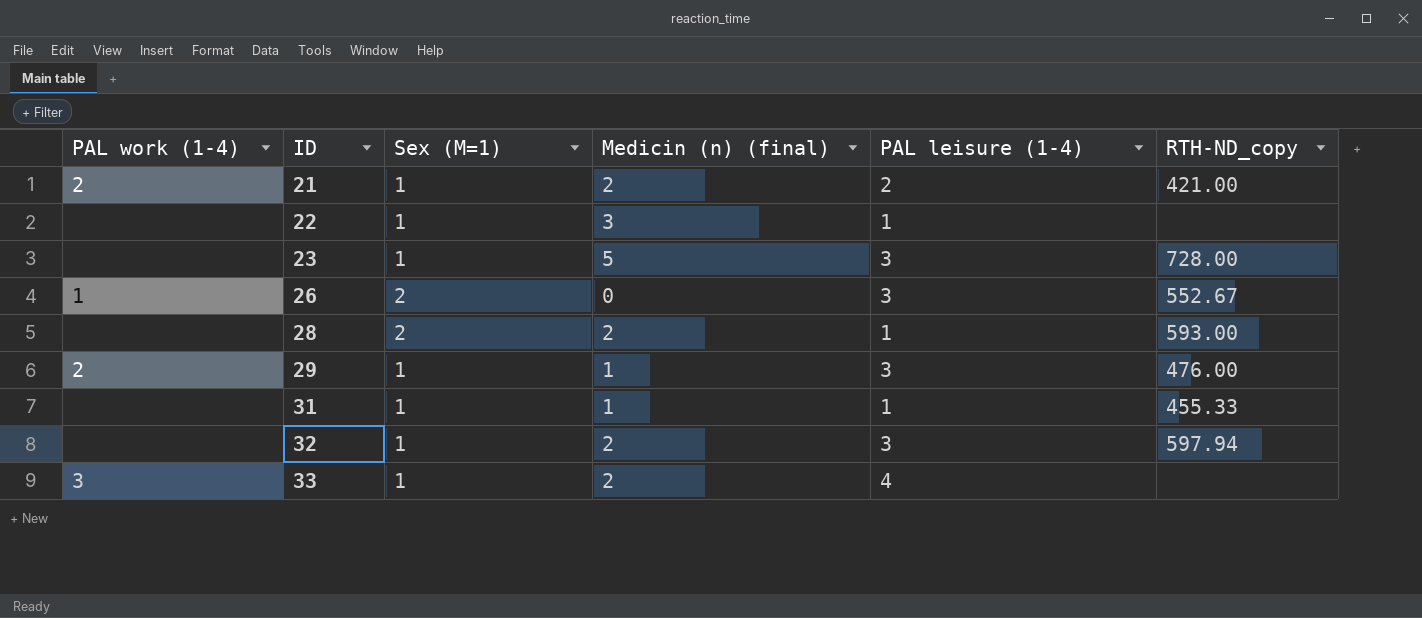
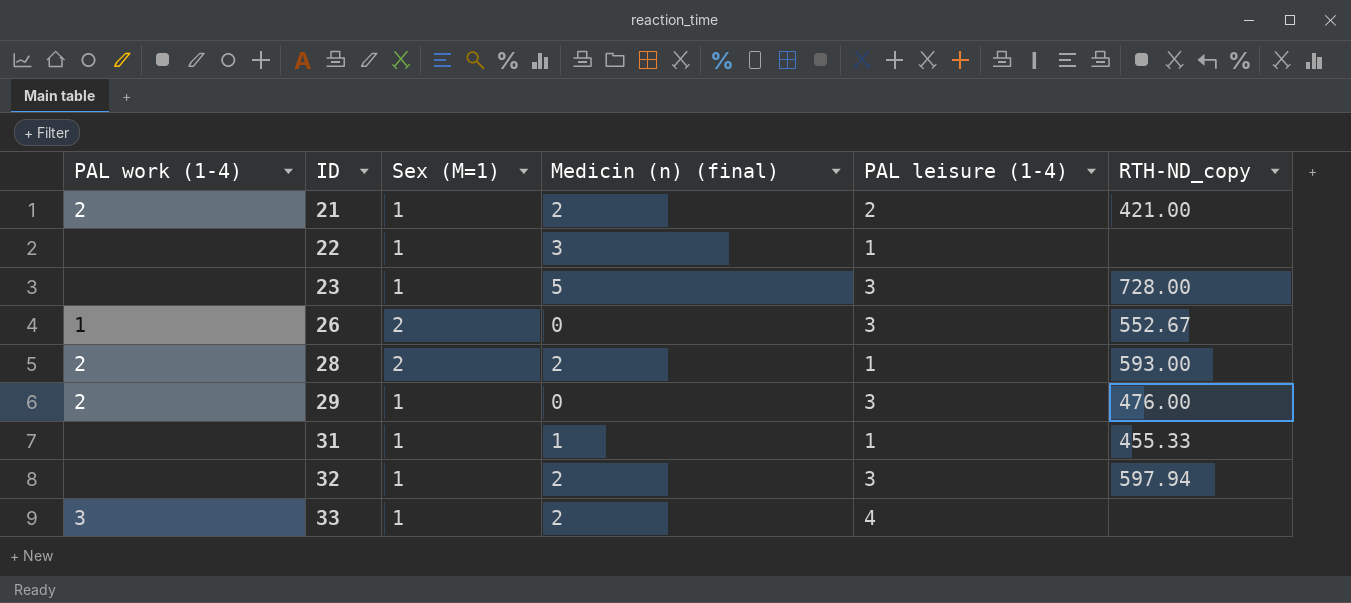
28 | PAL work (1-4): none -> 2
29 | Medicin (n) (final): 1 -> 0

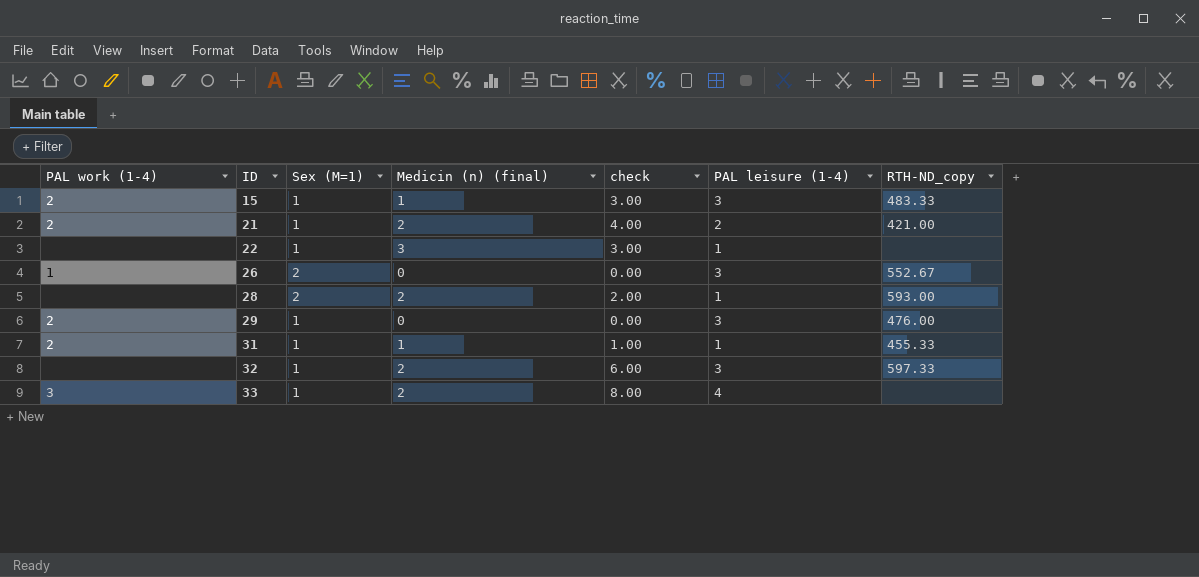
column check | formula: none -> [Medicin (n) (final)] * [PAL leisure (1-4)]
row 23: none | 1 | 5 | 3 | 728.00 -> none
row 15: none -> 2 | 1 | 1 | 3.00 | 3 | 483.33
28 | PAL work (1-4): 2 -> none
31 | PAL work (1-4): none -> 2
32 | RTH-ND_copy: 597.94 -> 597.33

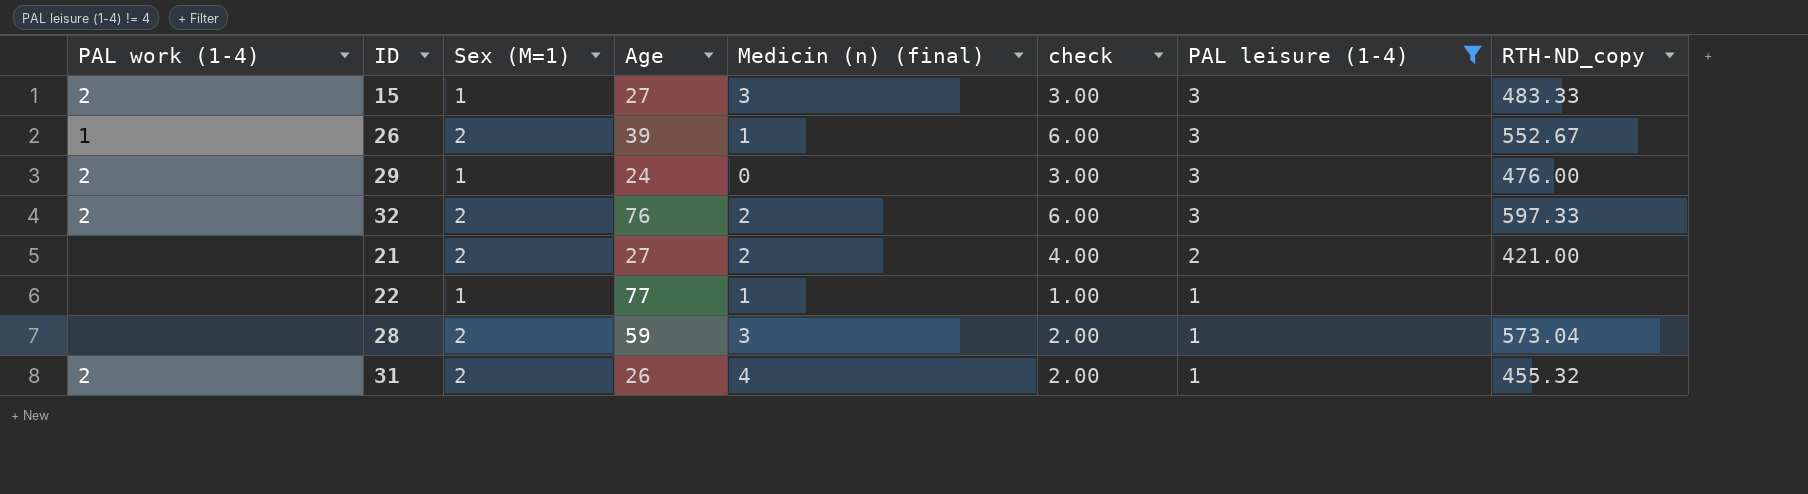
filter: none -> PAL leisure (1-4) != 4
row order: ID ascending -> PAL leisure (1-4) descending
column Age | position: none -> 4
column check | formula: [Medicin (n) (final)] * [PAL leisure (1-4)] -> [Sex (M=1)] * [PAL leisure (1-4)]
15 | Medicin (n) (final): 1 -> 3
26 | Medicin (n) (final): 0 -> 1
32 | PAL work (1-4): none -> 2
32 | Sex (M=1): 1 -> 2
21 | PAL work (1-4): 2 -> none
21 | Sex (M=1): 1 -> 2
22 | Medicin (n) (final): 3 -> 1
28 | Medicin (n) (final): 2 -> 3
28 | RTH-ND_copy: 593.00 -> 573.04
31 | Sex (M=1): 1 -> 2
31 | Medicin (n) (final): 1 -> 4
31 | RTH-ND_copy: 455.33 -> 455.32

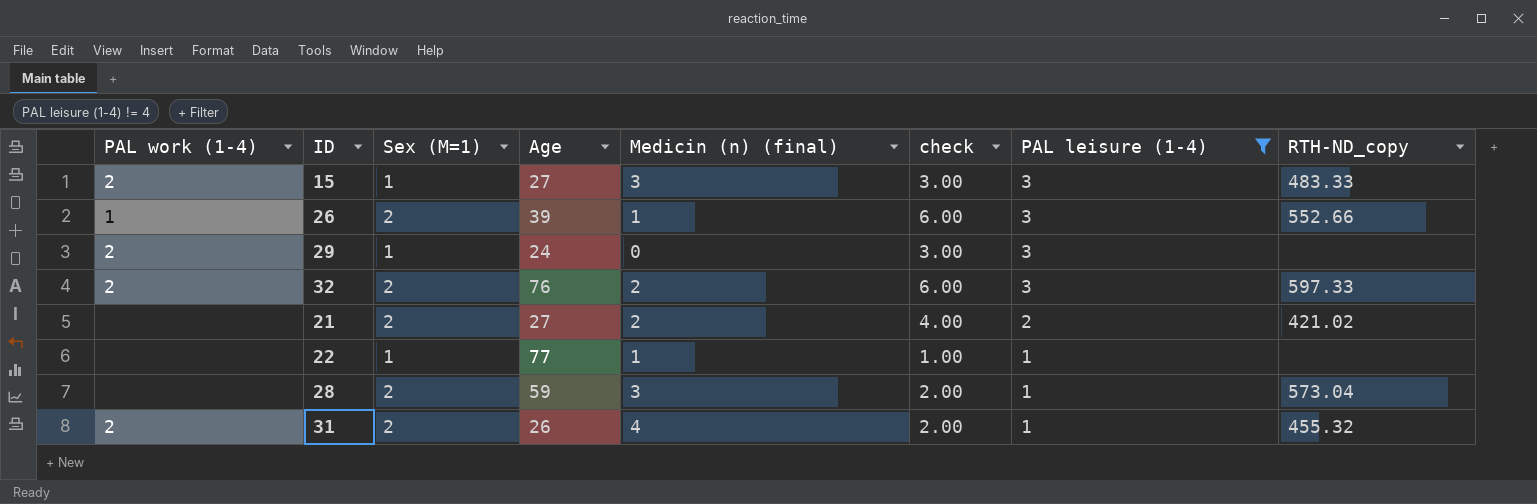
26 | RTH-ND_copy: 552.67 -> 552.66
29 | RTH-ND_copy: 476.00 -> none
21 | RTH-ND_copy: 421.00 -> 421.02

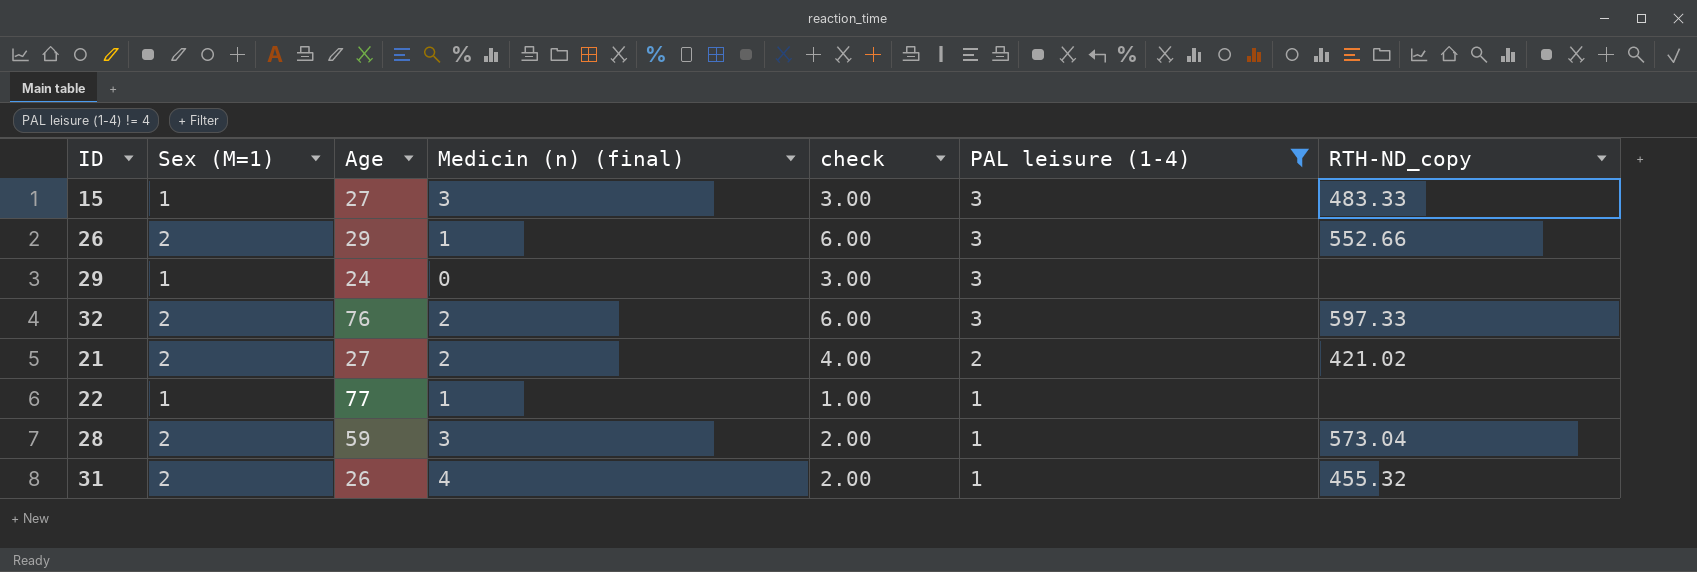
column PAL work (1-4) | position: 1 -> none
26 | Age: 39 -> 29

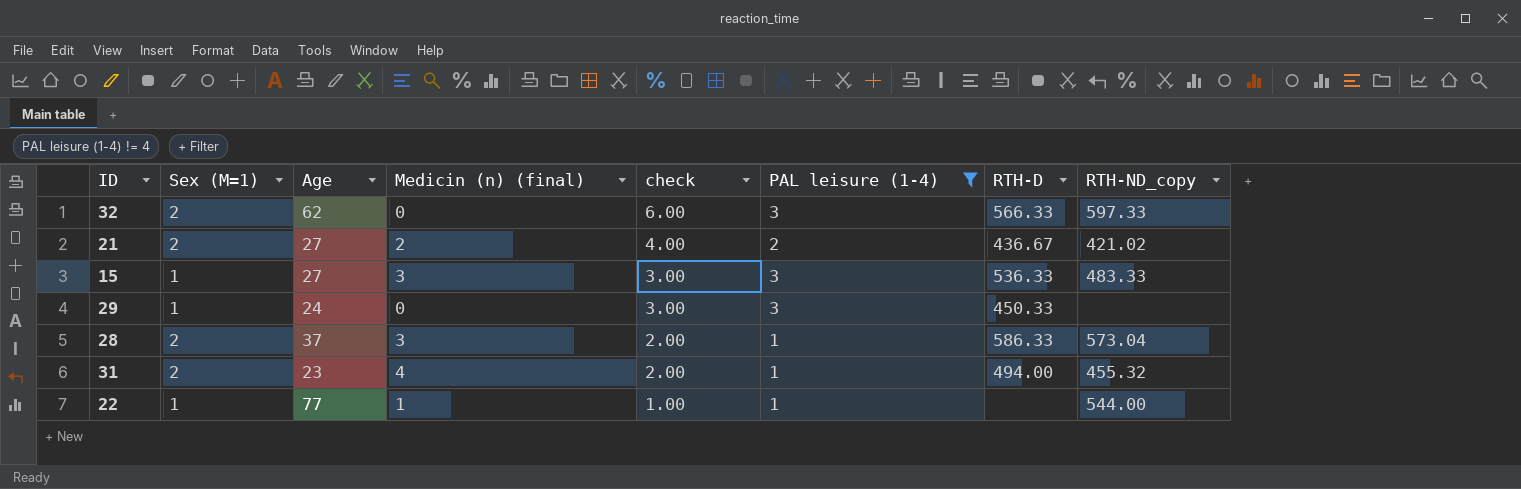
row order: PAL leisure (1-4) descending -> check descending
column RTH-D | position: none -> 7
row 26: 2 | 29 | 1 | 6.00 | 3 | 552.66 -> none
32 | Age: 76 -> 62
32 | Medicin (n) (final): 2 -> 0
28 | Age: 59 -> 37
31 | Age: 26 -> 23
22 | RTH-ND_copy: none -> 544.00

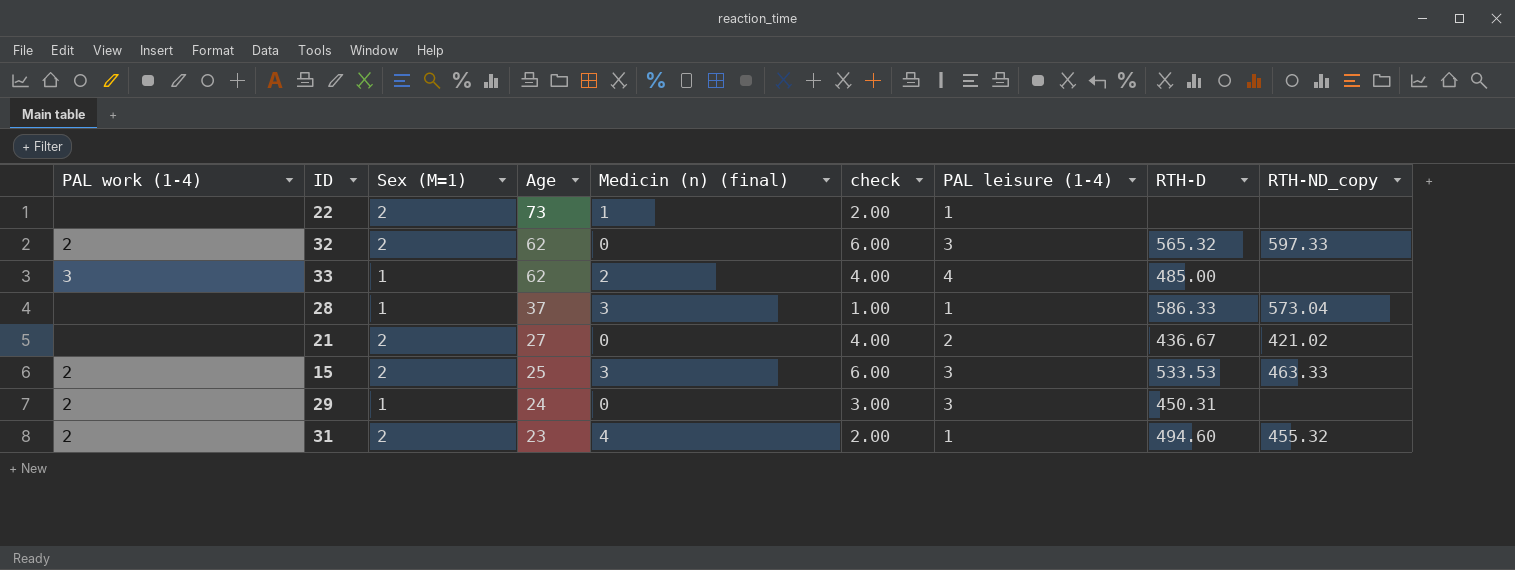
filter: PAL leisure (1-4) != 4 -> none
row order: check descending -> Age descending
column PAL work (1-4) | position: none -> 1
22 | Sex (M=1): 1 -> 2
22 | Age: 77 -> 73
22 | check: 1.00 -> 2.00
22 | RTH-ND_copy: 544.00 -> none
32 | RTH-D: 566.33 -> 565.32
28 | Sex (M=1): 2 -> 1
28 | check: 2.00 -> 1.00
21 | Medicin (n) (final): 2 -> 0
15 | Sex (M=1): 1 -> 2
15 | Age: 27 -> 25
15 | check: 3.00 -> 6.00
15 | RTH-D: 536.33 -> 533.53
15 | RTH-ND_copy: 483.33 -> 463.33
29 | RTH-D: 450.33 -> 450.31
31 | RTH-D: 494.00 -> 494.60

